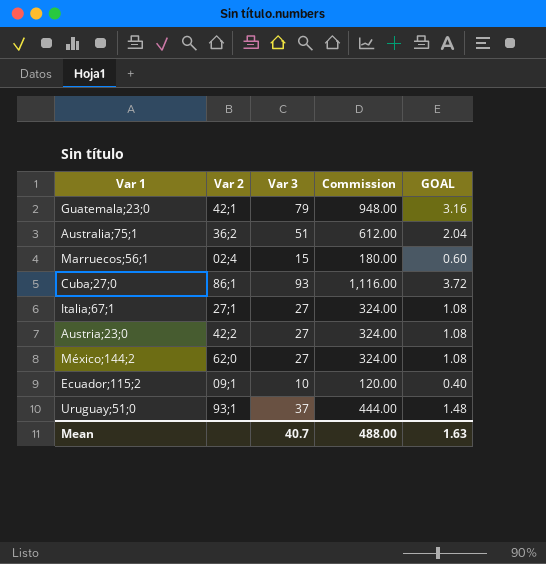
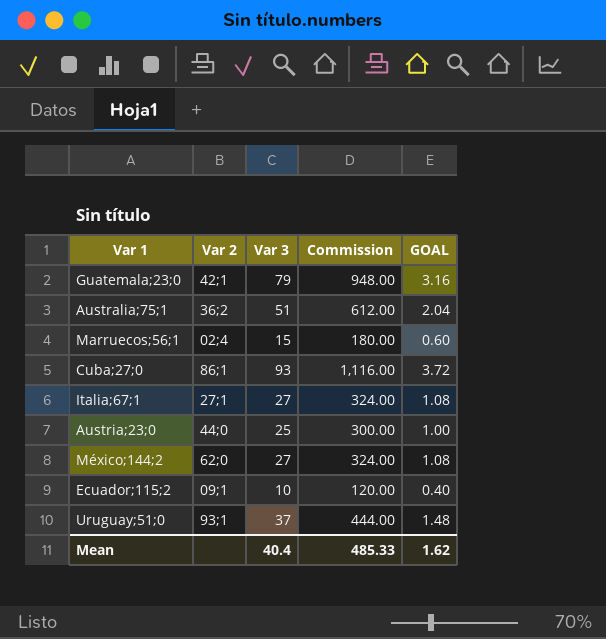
Austria;23;0 | Var 2: 42;2 -> 44;0
Austria;23;0 | Var 3: 27 -> 25
Austria;23;0 | Commission: 324.00 -> 300.00
Austria;23;0 | GOAL: 1.08 -> 1.00
Mean | Var 3: 40.7 -> 40.4
Mean | Commission: 488.00 -> 485.33
Mean | GOAL: 1.63 -> 1.62

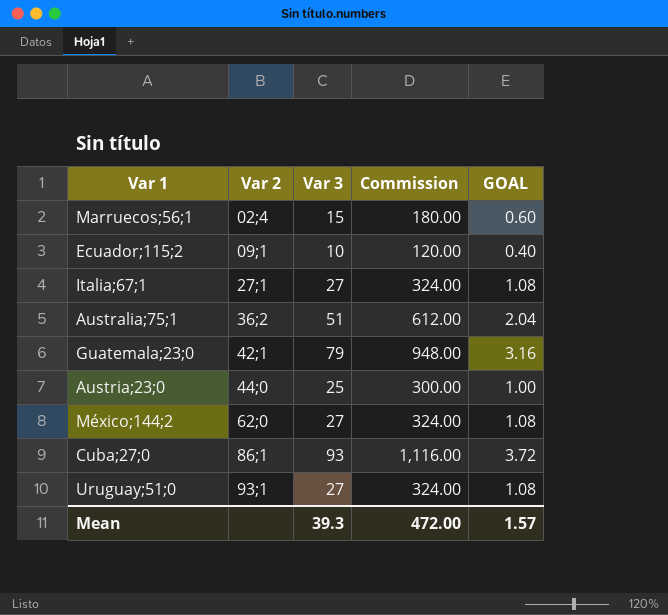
row order: none -> Var 2 ascending
Uruguay;51;0 | Var 3: 37 -> 27
Uruguay;51;0 | Commission: 444.00 -> 324.00
Uruguay;51;0 | GOAL: 1.48 -> 1.08
Mean | Var 3: 40.4 -> 39.3
Mean | Commission: 485.33 -> 472.00
Mean | GOAL: 1.62 -> 1.57

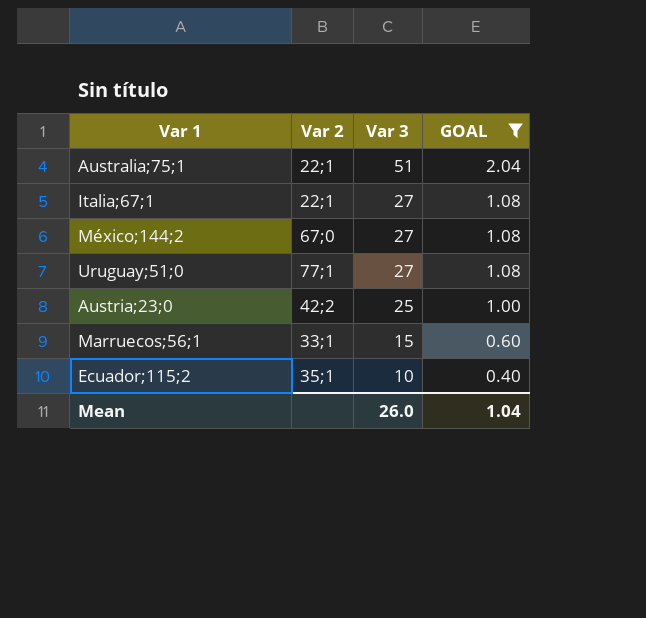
filter: none -> GOAL <= 2.04
row order: Var 2 ascending -> Var 3 descending
column Commission | formula: [Var 3] * 12 -> none
Australia;75;1 | Var 2: 36;2 -> 22;1
Italia;67;1 | Var 2: 27;1 -> 22;1
México;144;2 | Var 2: 62;0 -> 67;0
Uruguay;51;0 | Var 2: 93;1 -> 77;1
Austria;23;0 | Var 2: 44;0 -> 42;2
Marruecos;56;1 | Var 2: 02;4 -> 33;1
Ecuador;115;2 | Var 2: 09;1 -> 35;1
Mean | Var 3: 39.3 -> 26.0
Mean | GOAL: 1.57 -> 1.04

